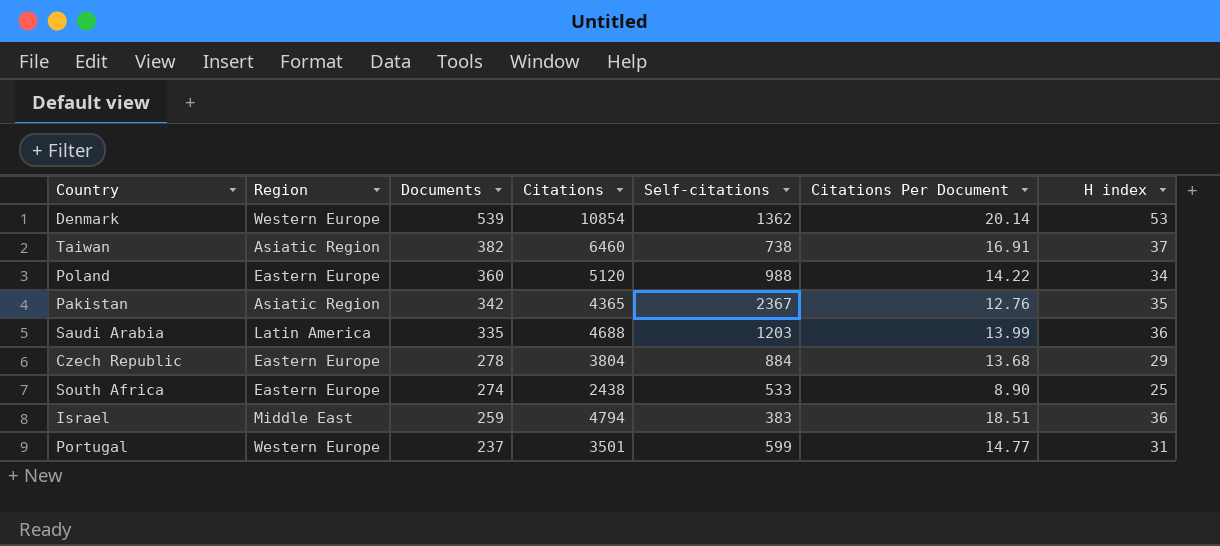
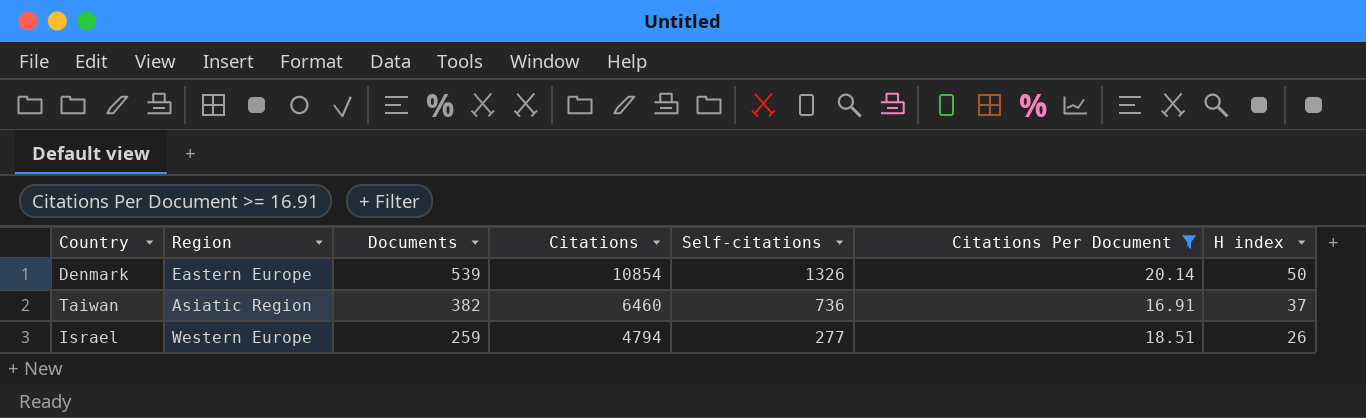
filter: none -> Citations Per Document >= 16.91
Denmark | Region: Western Europe -> Eastern Europe
Denmark | Self-citations: 1362 -> 1326
Denmark | H index: 53 -> 50
Taiwan | Self-citations: 738 -> 736
Israel | Region: Middle East -> Western Europe
Israel | Self-citations: 383 -> 277
Israel | H index: 36 -> 26

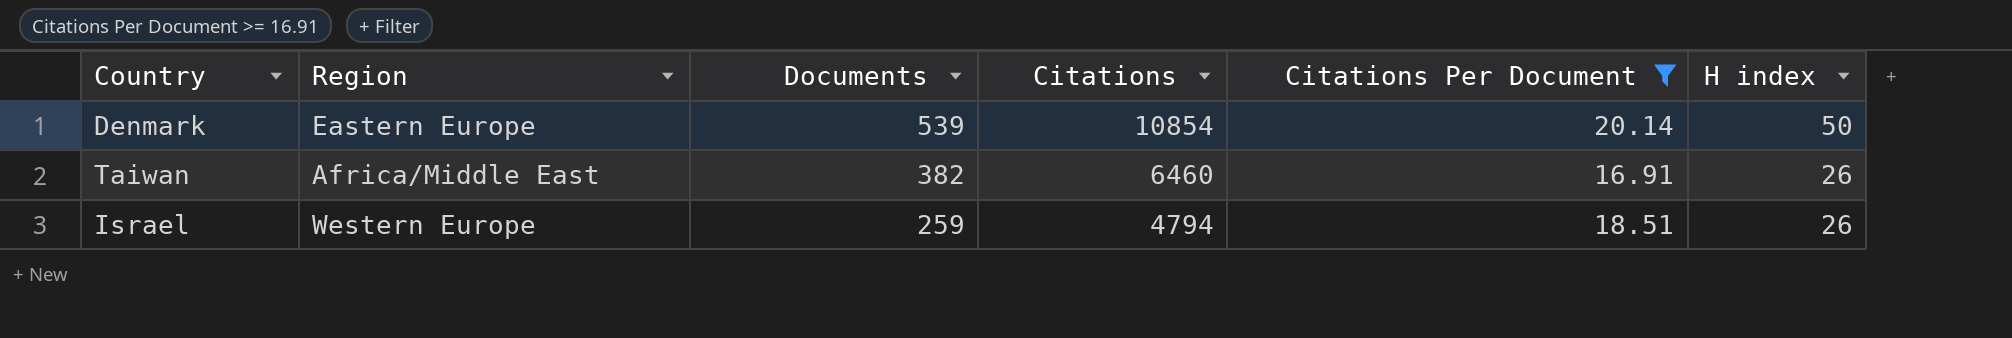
column Self-citations | position: 5 -> none
Taiwan | Region: Asiatic Region -> Africa/Middle East
Taiwan | H index: 37 -> 26

